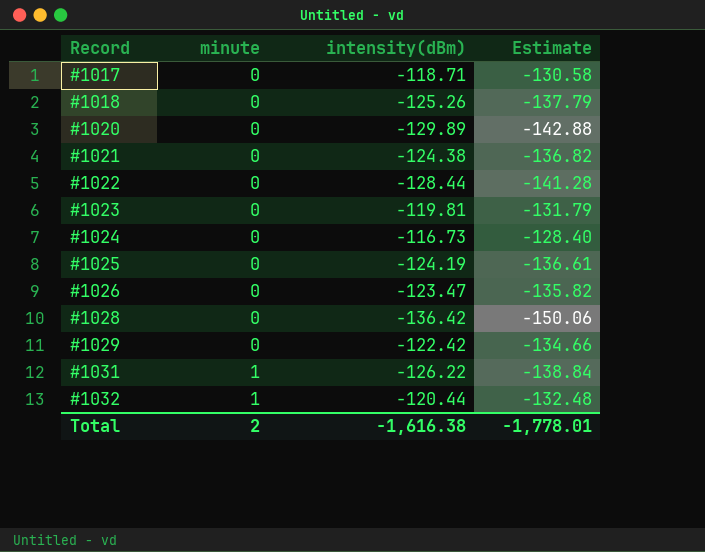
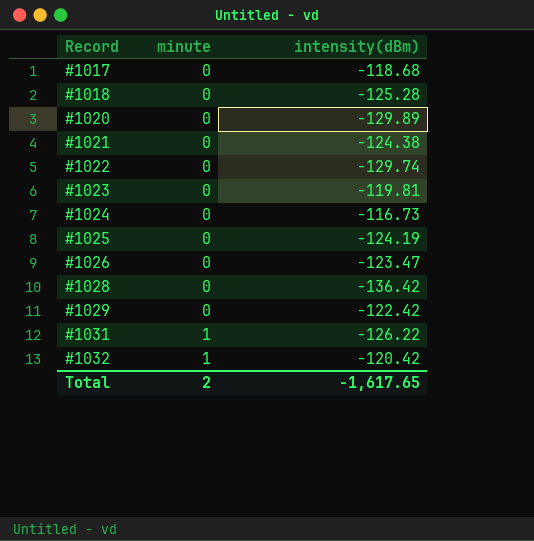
column Estimate | formula: [intensity(dBm)] * 1.1 -> none
#1017 | intensity(dBm): -118.71 -> -118.68
#1018 | intensity(dBm): -125.26 -> -125.28
#1022 | intensity(dBm): -128.44 -> -129.74
#1032 | intensity(dBm): -120.44 -> -120.42
Total | intensity(dBm): -1,616.38 -> -1,617.65

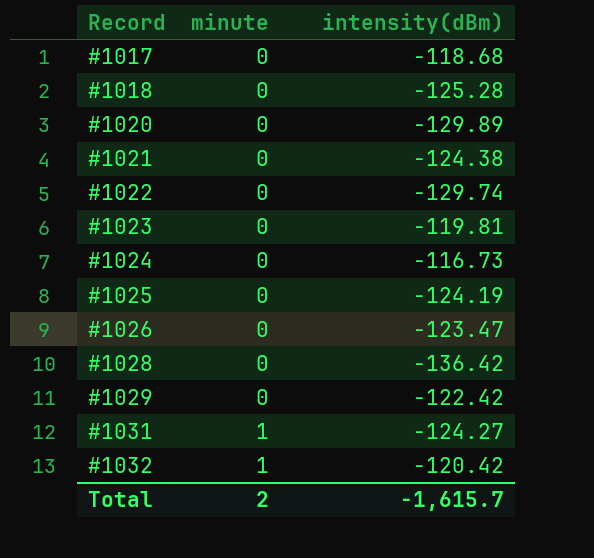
#1031 | intensity(dBm): -126.22 -> -124.27
Total | intensity(dBm): -1,617.65 -> -1,615.7

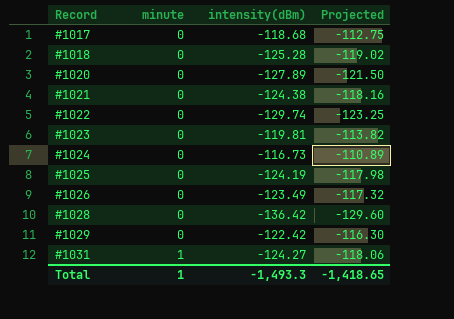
column Projected | formula: none -> [intensity(dBm)] * 0.95
row #1032: 1 | -120.42 -> none
#1020 | intensity(dBm): -129.89 -> -127.89
#1026 | intensity(dBm): -123.47 -> -123.49
Total | minute: 2 -> 1
Total | intensity(dBm): -1,615.7 -> -1,493.3

